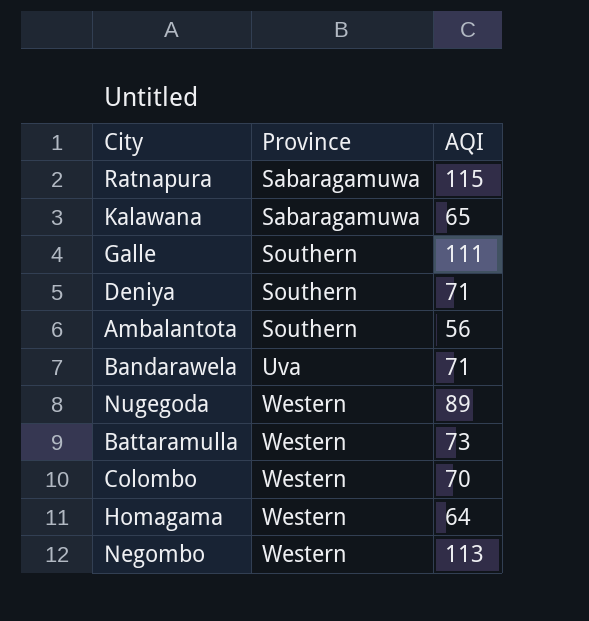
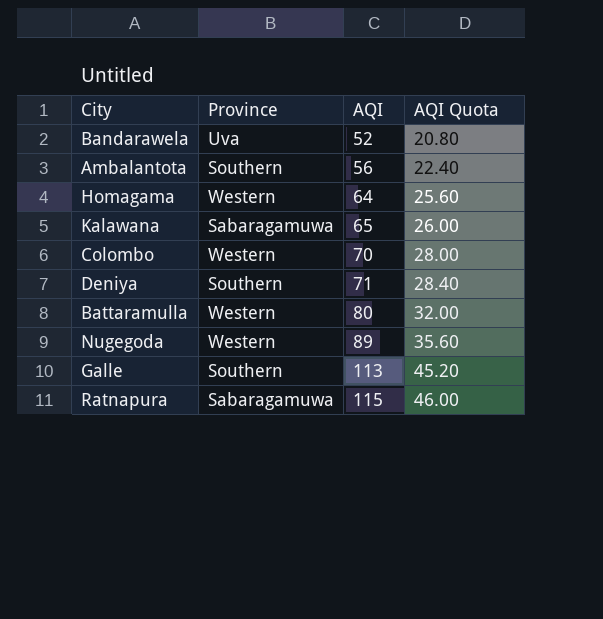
row order: Province ascending -> AQI ascending
column AQI Quota | formula: none -> [AQI] * 0.4
row Negombo: Western | 113 -> none
Bandarawela | AQI: 71 -> 52
Battaramulla | AQI: 73 -> 80
Galle | AQI: 111 -> 113

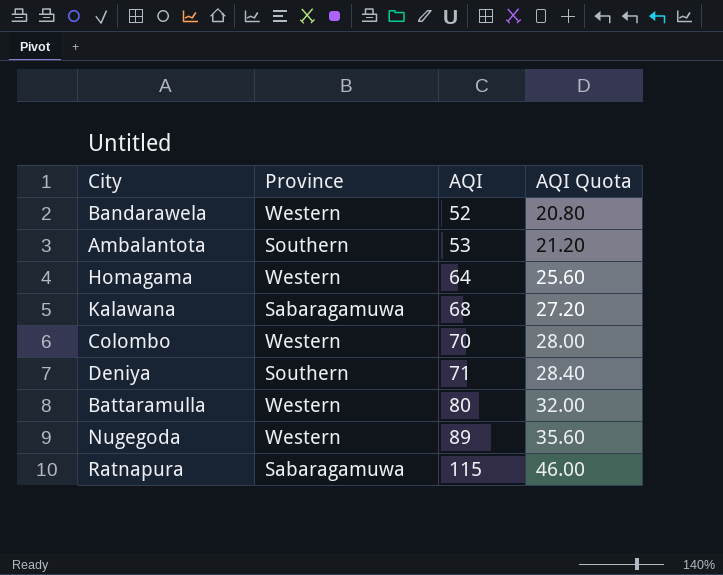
row Galle: Southern | 113 | 45.20 -> none
Bandarawela | Province: Uva -> Western
Ambalantota | AQI: 56 -> 53
Ambalantota | AQI Quota: 22.40 -> 21.20
Kalawana | AQI: 65 -> 68
Kalawana | AQI Quota: 26.00 -> 27.20

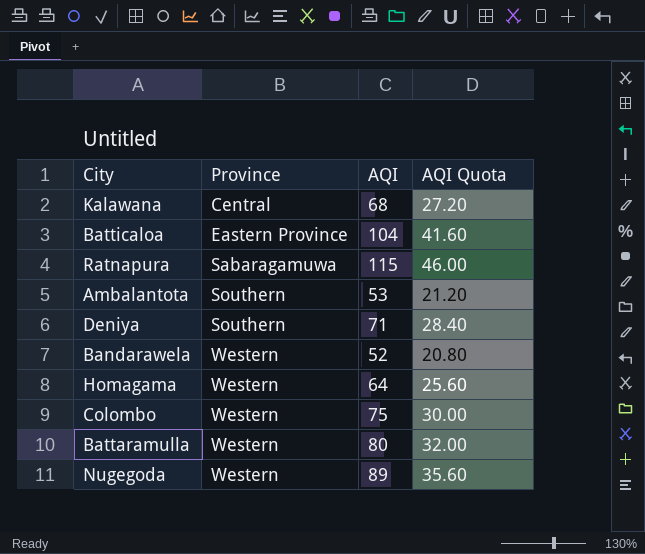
row order: AQI ascending -> Province ascending
Kalawana | Province: Sabaragamuwa -> Central
row Batticaloa: none -> Eastern Province | 104 | 41.60
Colombo | AQI: 70 -> 75
Colombo | AQI Quota: 28.00 -> 30.00

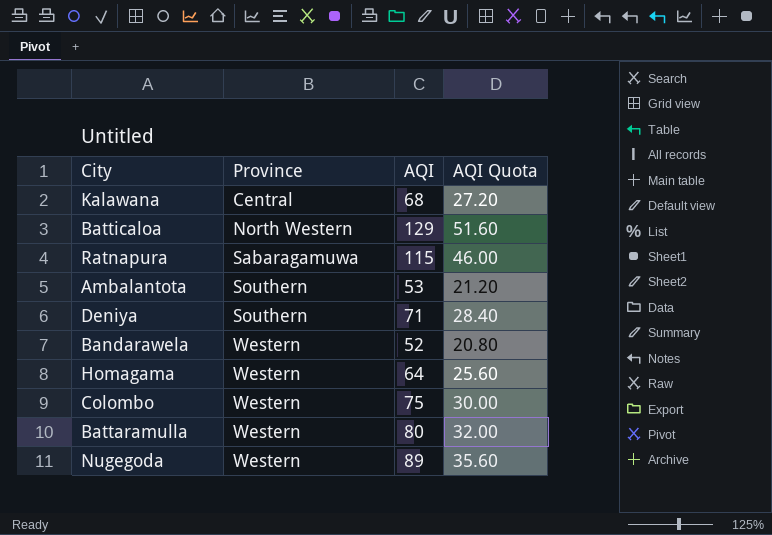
Batticaloa | Province: Eastern Province -> North Western
Batticaloa | AQI: 104 -> 129
Batticaloa | AQI Quota: 41.60 -> 51.60

